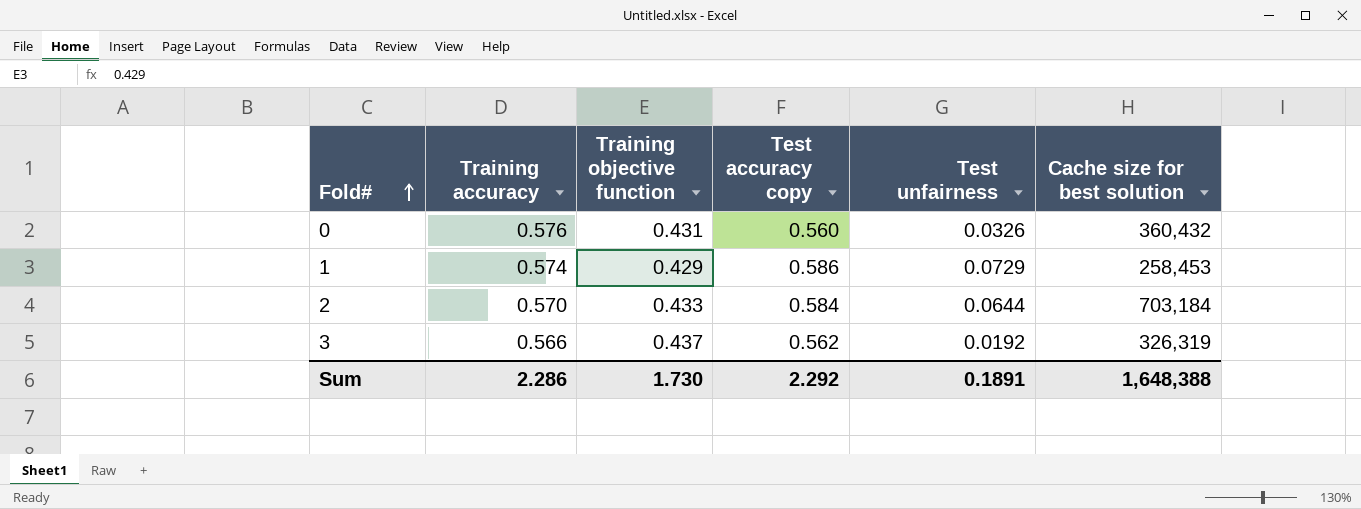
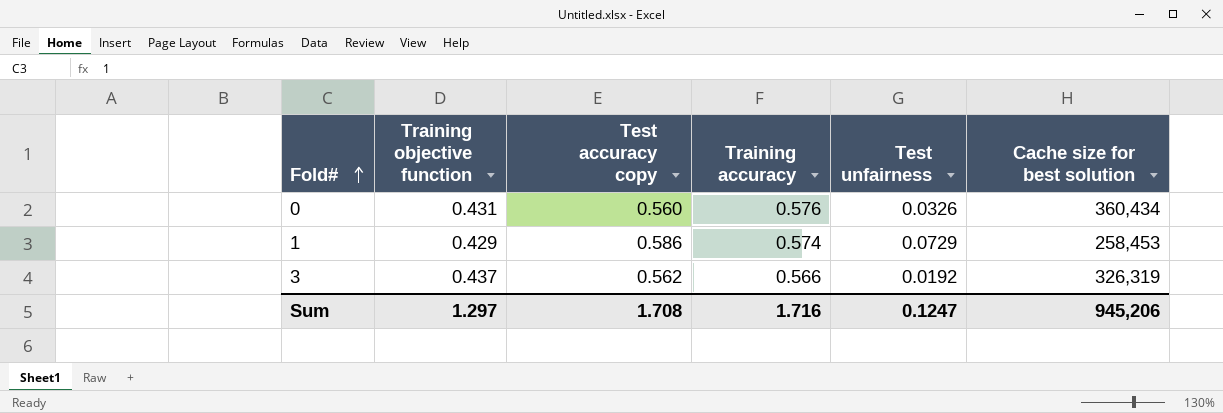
column Training accuracy | position: 2 -> 4
row 2: 0.570 | 0.433 | 0.584 | 0.0644 | 703,184 -> none
0 | Cache size for best solution: 360,432 -> 360,434
Sum | Training objective function: 1.730 -> 1.297
Sum | Test accuracy copy: 2.292 -> 1.708
Sum | Training accuracy: 2.286 -> 1.716
Sum | Test unfairness: 0.1891 -> 0.1247
Sum | Cache size for best solution: 1,648,388 -> 945,206

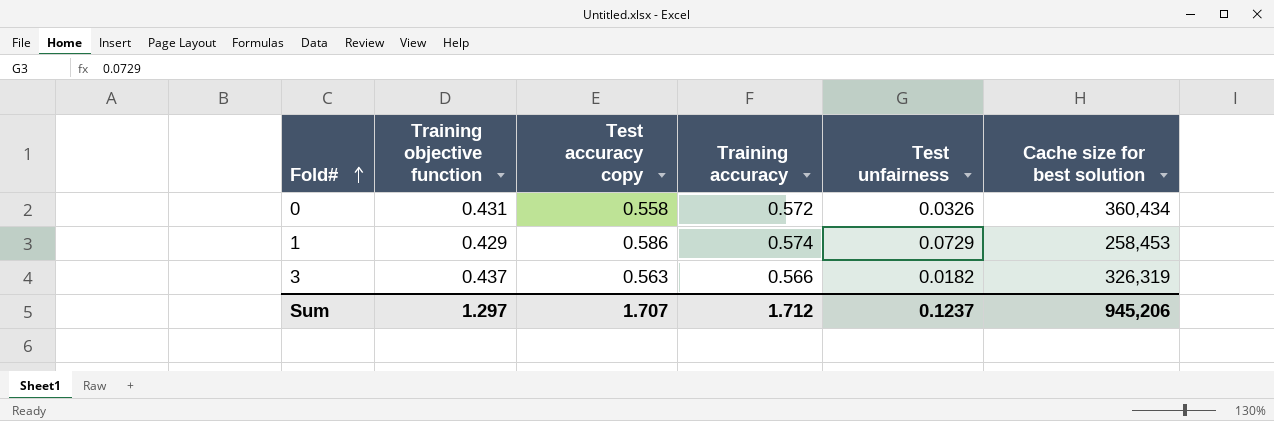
0 | Test accuracy copy: 0.560 -> 0.558
0 | Training accuracy: 0.576 -> 0.572
3 | Test accuracy copy: 0.562 -> 0.563
3 | Test unfairness: 0.0192 -> 0.0182
Sum | Test accuracy copy: 1.708 -> 1.707
Sum | Training accuracy: 1.716 -> 1.712
Sum | Test unfairness: 0.1247 -> 0.1237

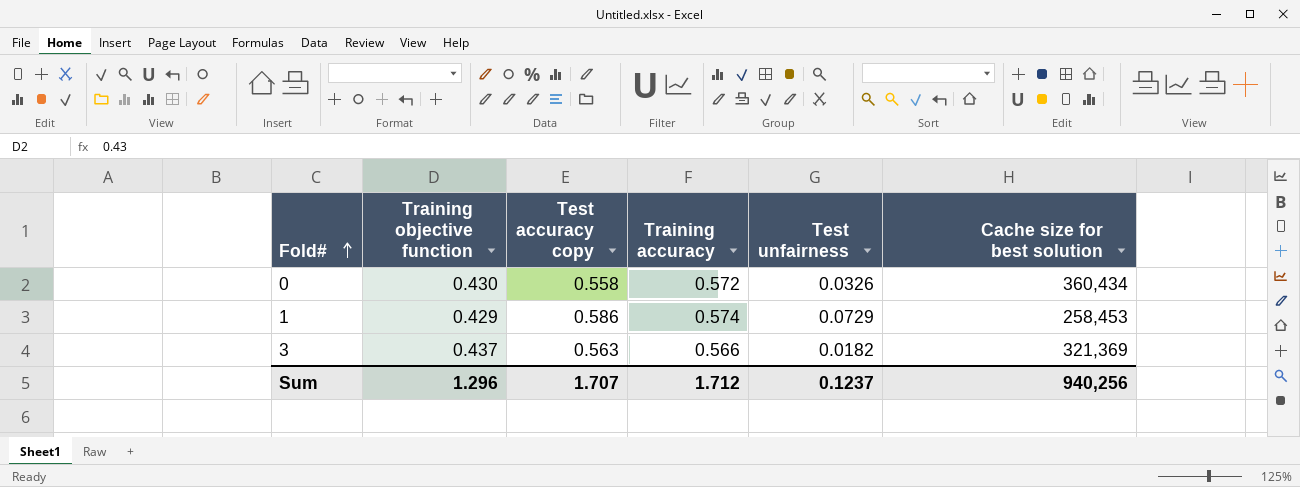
0 | Training objective function: 0.431 -> 0.430
3 | Cache size for best solution: 326,319 -> 321,369
Sum | Training objective function: 1.297 -> 1.296
Sum | Cache size for best solution: 945,206 -> 940,256

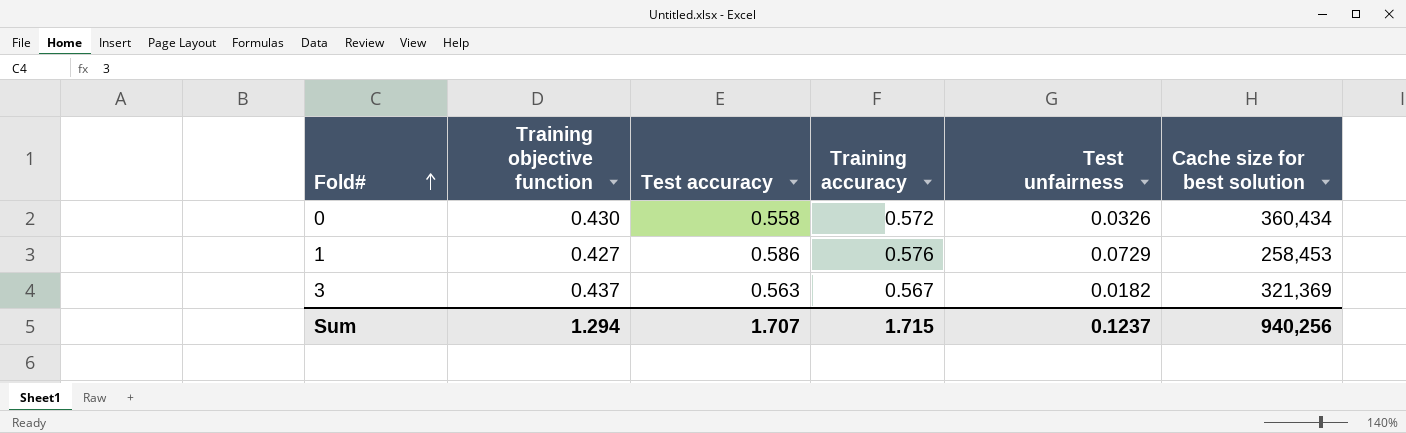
column name: Test accuracy copy -> Test accuracy
1 | Training objective function: 0.429 -> 0.427
1 | Training accuracy: 0.574 -> 0.576
3 | Training accuracy: 0.566 -> 0.567
Sum | Training objective function: 1.296 -> 1.294
Sum | Training accuracy: 1.712 -> 1.715

